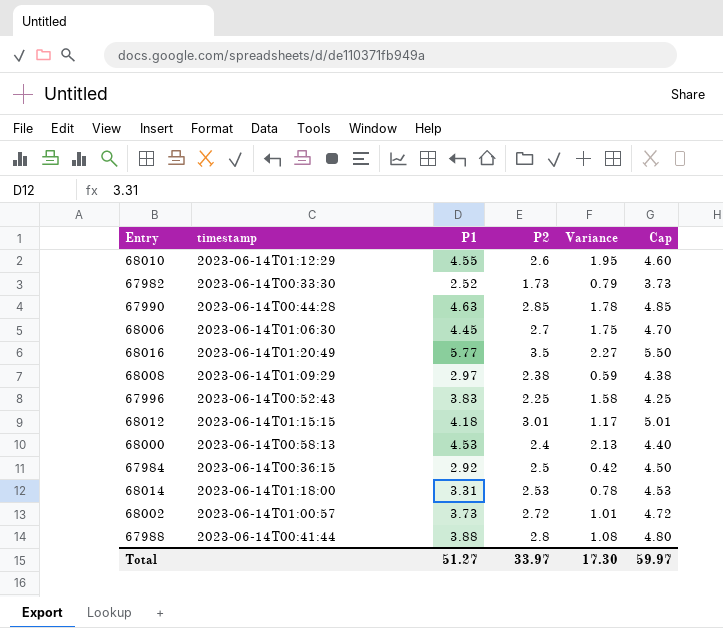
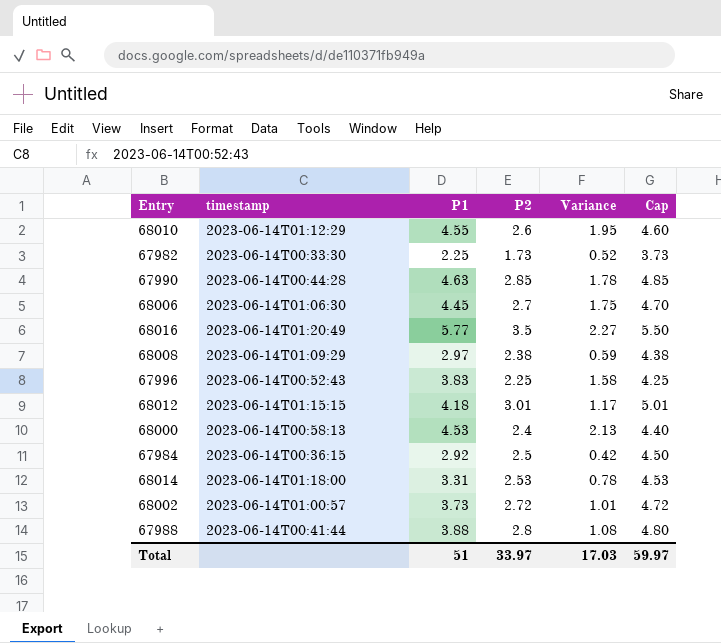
67982 | P1: 2.52 -> 2.25
67982 | Variance: 0.79 -> 0.52
Total | P1: 51.27 -> 51
Total | Variance: 17.30 -> 17.03

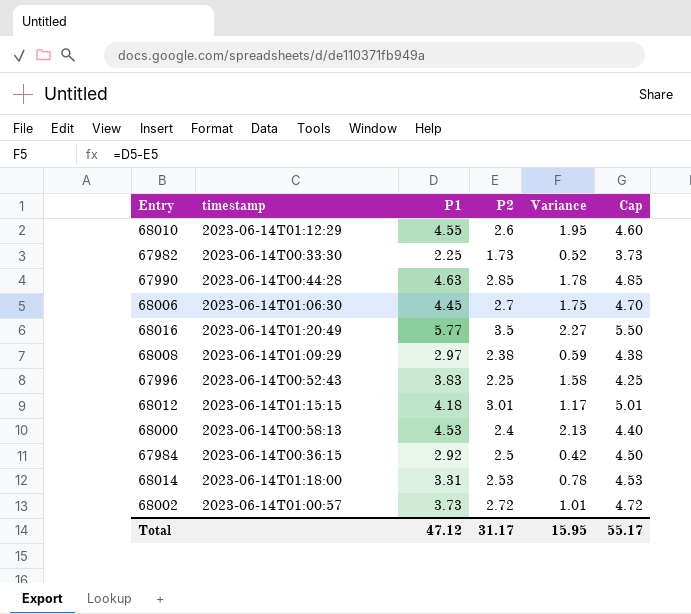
row 67988: 2023-06-14T00:41:44 | 3.88 | 2.8 | 1.08 | 4.80 -> none
Total | P1: 51 -> 47.12
Total | P2: 33.97 -> 31.17
Total | Variance: 17.03 -> 15.95
Total | Cap: 59.97 -> 55.17

